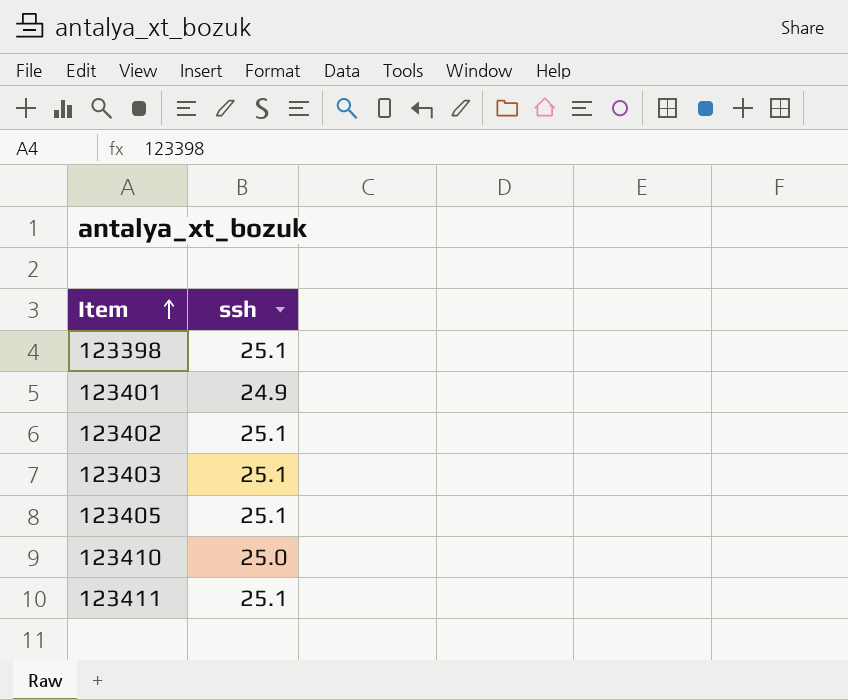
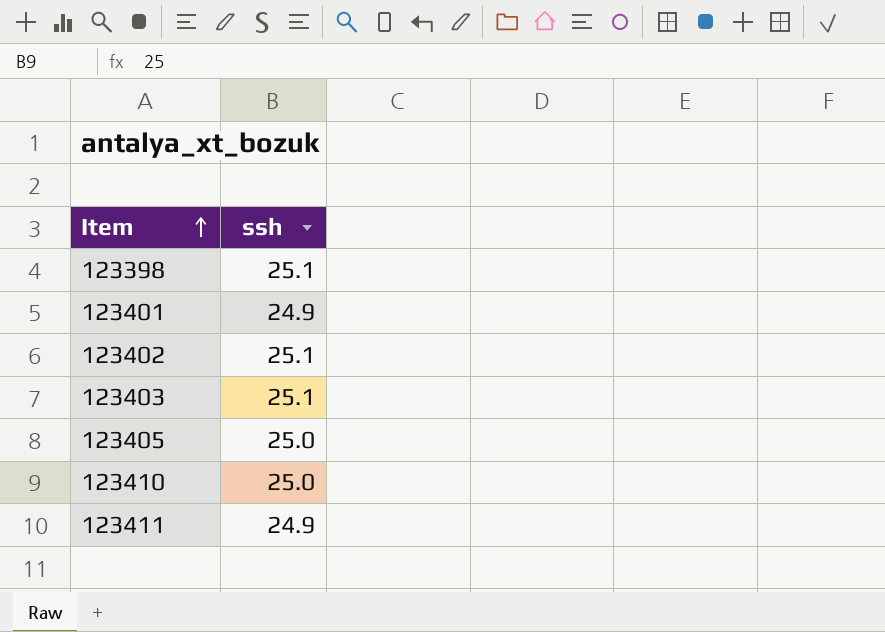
123405 | ssh: 25.1 -> 25.0
123411 | ssh: 25.1 -> 24.9

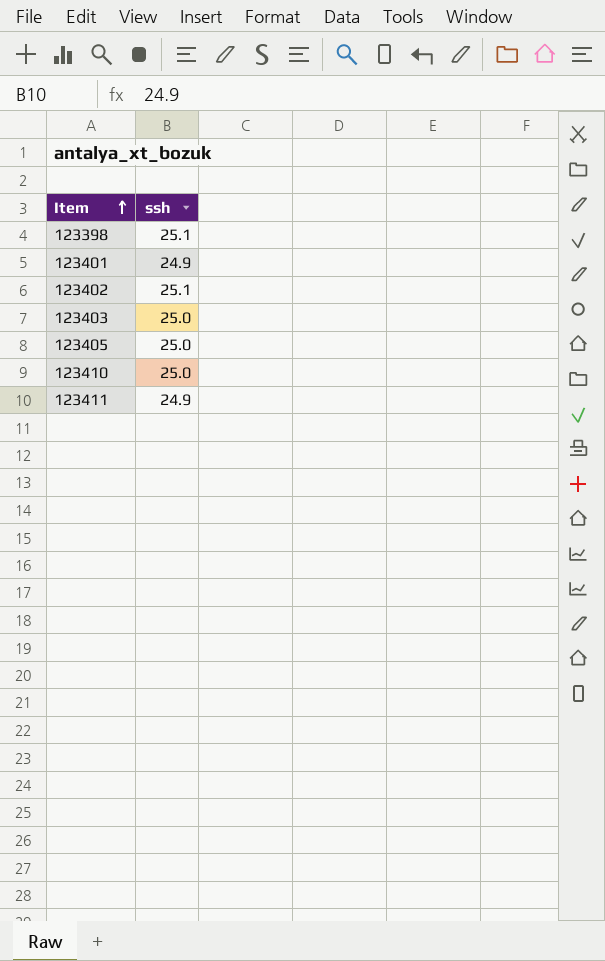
123403 | ssh: 25.1 -> 25.0

